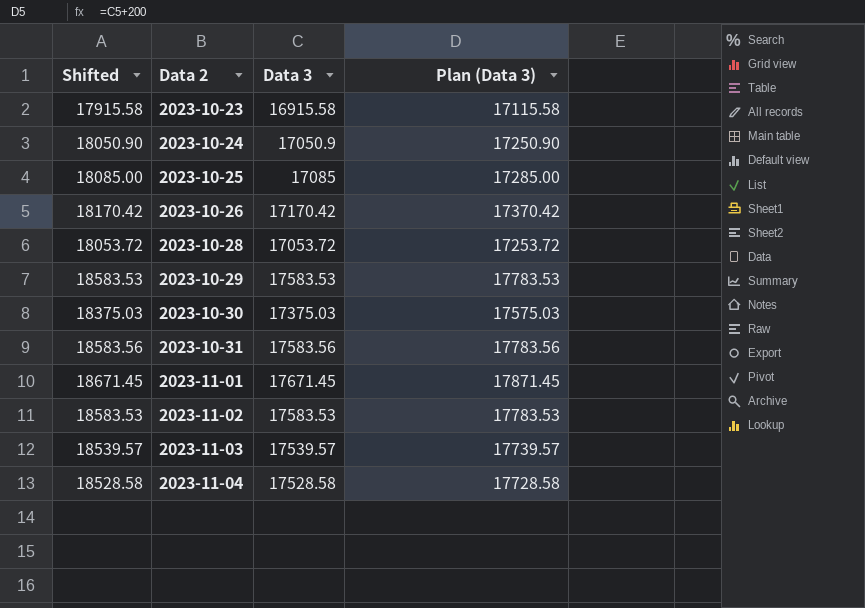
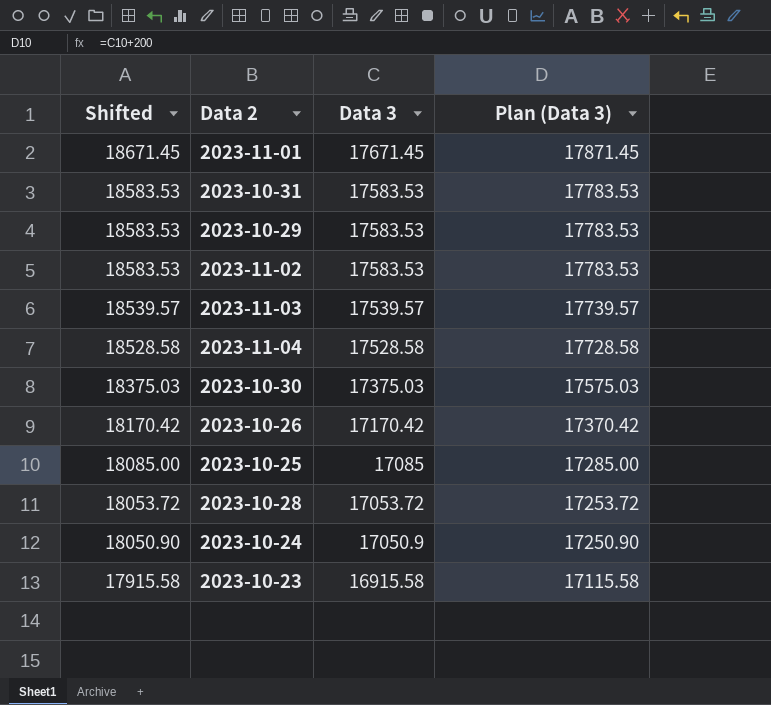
row order: Data 2 ascending -> Shifted descending
2023-10-31 | Shifted: 18583.56 -> 18583.53
2023-10-31 | Data 3: 17583.56 -> 17583.53
2023-10-31 | Plan (Data 3): 17783.56 -> 17783.53

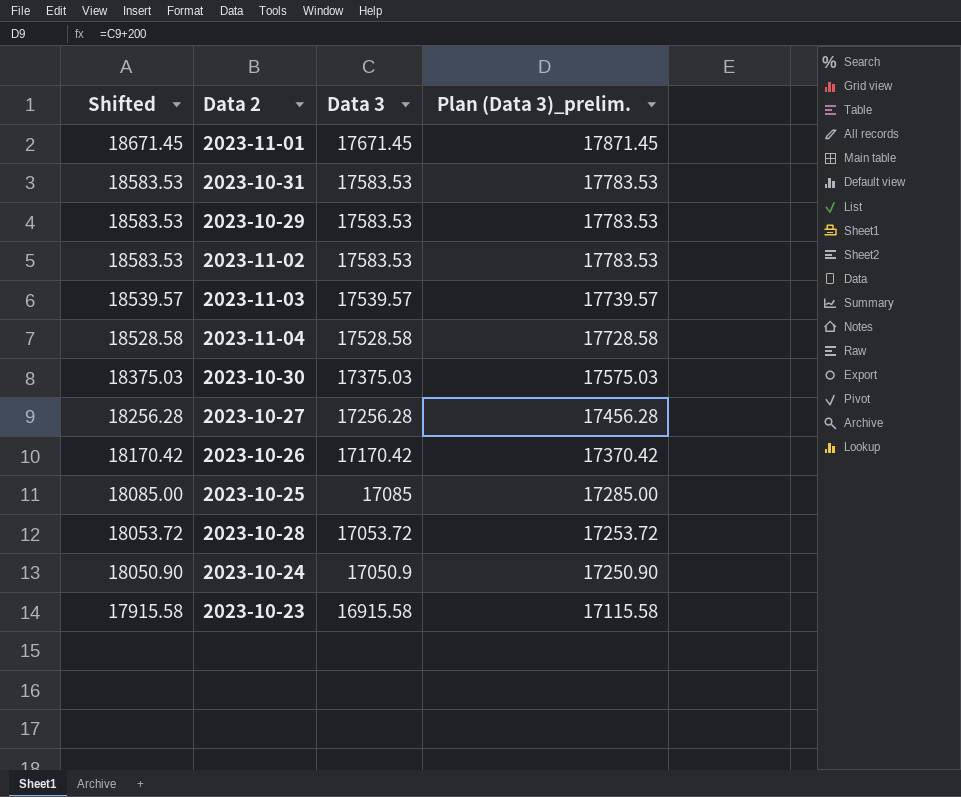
column name: Plan (Data 3) -> Plan (Data 3)_prelim.
row 2023-10-27: none -> 18256.28 | 17256.28 | 17456.28

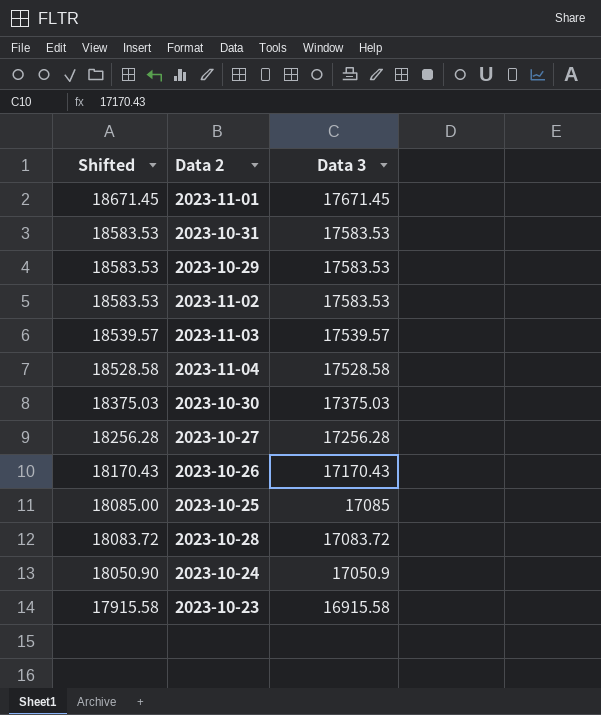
column Plan (Data 3)_prelim. | formula: [Data 3] + 200 -> none
2023-10-26 | Shifted: 18170.42 -> 18170.43
2023-10-26 | Data 3: 17170.42 -> 17170.43
2023-10-28 | Shifted: 18053.72 -> 18083.72
2023-10-28 | Data 3: 17053.72 -> 17083.72

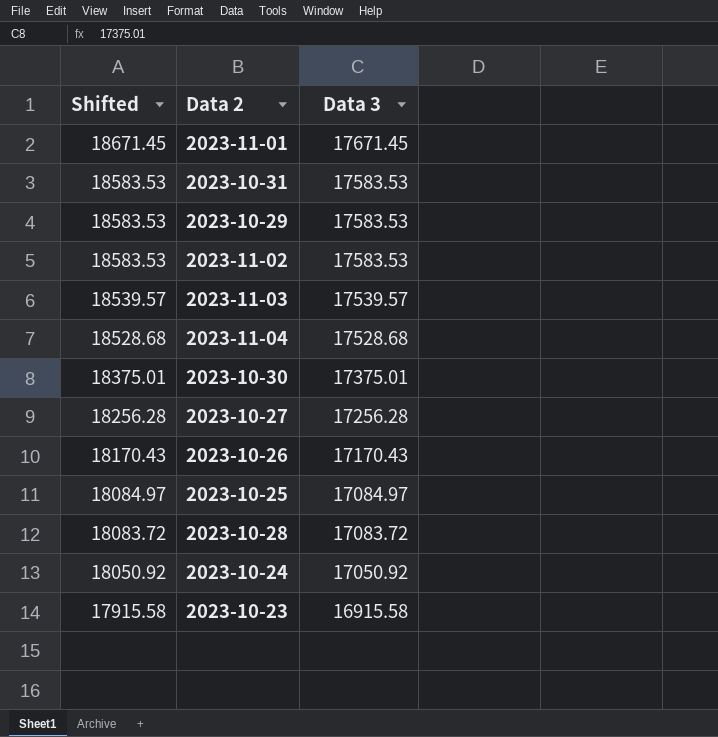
2023-11-04 | Shifted: 18528.58 -> 18528.68
2023-11-04 | Data 3: 17528.58 -> 17528.68
2023-10-30 | Shifted: 18375.03 -> 18375.01
2023-10-30 | Data 3: 17375.03 -> 17375.01
2023-10-25 | Shifted: 18085.00 -> 18084.97
2023-10-25 | Data 3: 17085 -> 17084.97
2023-10-24 | Shifted: 18050.90 -> 18050.92
2023-10-24 | Data 3: 17050.9 -> 17050.92

